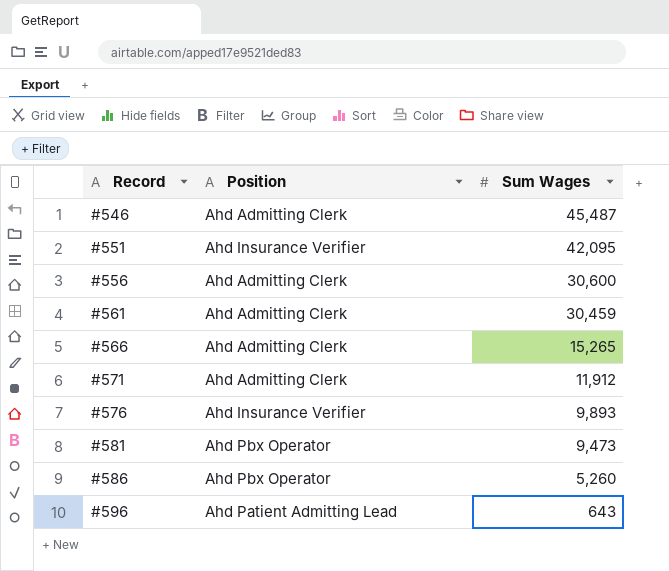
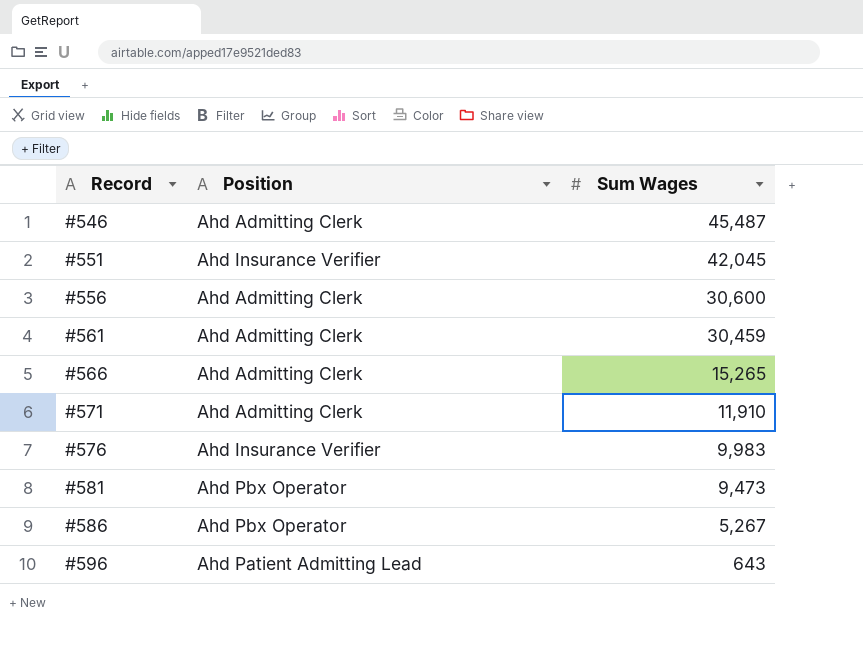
#551 | Sum Wages: 42,095 -> 42,045
#571 | Sum Wages: 11,912 -> 11,910
#576 | Sum Wages: 9,893 -> 9,983
#586 | Sum Wages: 5,260 -> 5,267

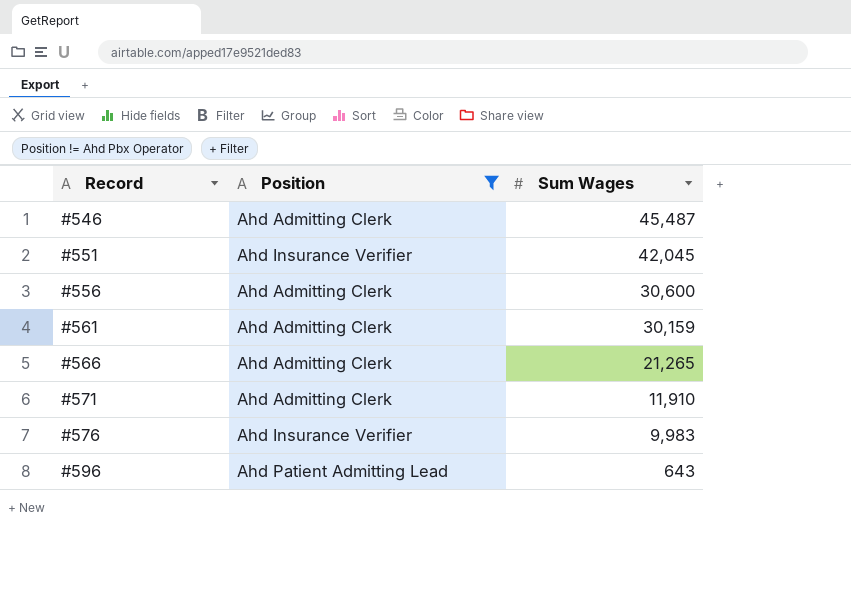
filter: none -> Position != Ahd Pbx Operator
#561 | Sum Wages: 30,459 -> 30,159
#566 | Sum Wages: 15,265 -> 21,265

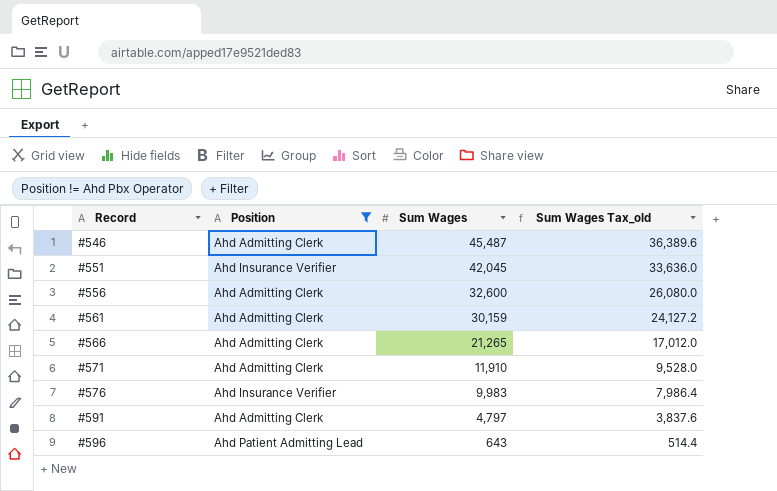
column Sum Wages Tax_old | formula: none -> [Sum Wages] * 0.8
#556 | Sum Wages: 30,600 -> 32,600
row #591: none -> Ahd Admitting Clerk | 4,797 | 3,837.6

